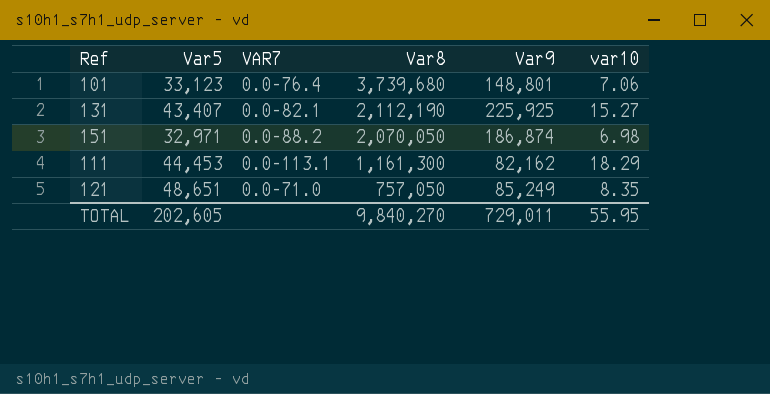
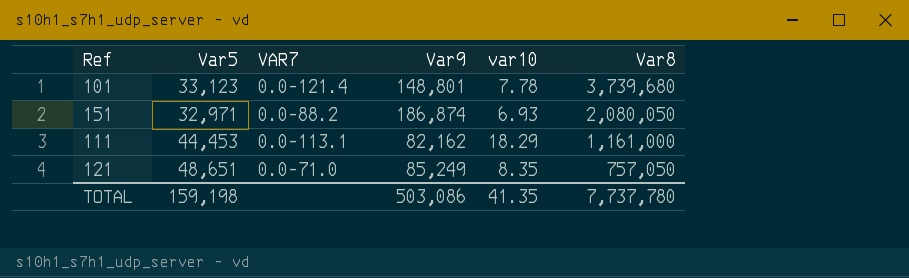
column Var8 | position: 4 -> 6
row 131: 43,407 | 0.0-82.1 | 2,112,190 | 225,925 | 15.27 -> none
101 | VAR7: 0.0-76.4 -> 0.0-121.4
101 | var10: 7.06 -> 7.78
151 | var10: 6.98 -> 6.93
151 | Var8: 2,070,050 -> 2,080,050
111 | Var8: 1,161,300 -> 1,161,000
TOTAL | Var5: 202,605 -> 159,198
TOTAL | Var9: 729,011 -> 503,086
TOTAL | var10: 55.95 -> 41.35
TOTAL | Var8: 9,840,270 -> 7,737,780

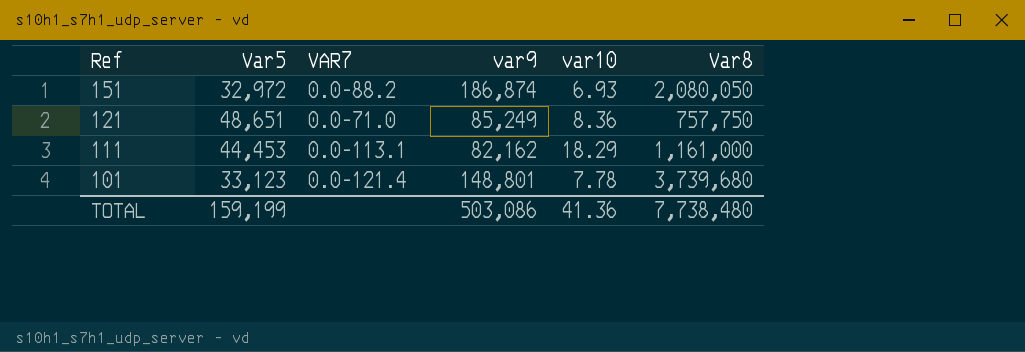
row order: Var8 descending -> Ref descending
column name: Var9 -> var9
151 | Var5: 32,971 -> 32,972
121 | var10: 8.35 -> 8.36
121 | Var8: 757,050 -> 757,750
TOTAL | Var5: 159,198 -> 159,199
TOTAL | var10: 41.35 -> 41.36
TOTAL | Var8: 7,737,780 -> 7,738,480

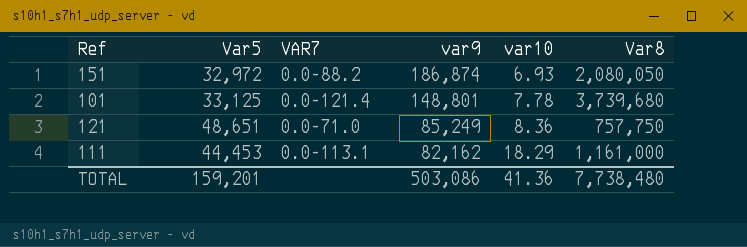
row order: Ref descending -> var9 descending
101 | Var5: 33,123 -> 33,125
TOTAL | Var5: 159,199 -> 159,201

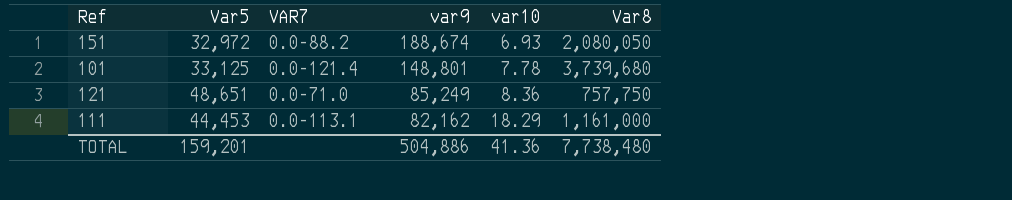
151 | var9: 186,874 -> 188,674
TOTAL | var9: 503,086 -> 504,886

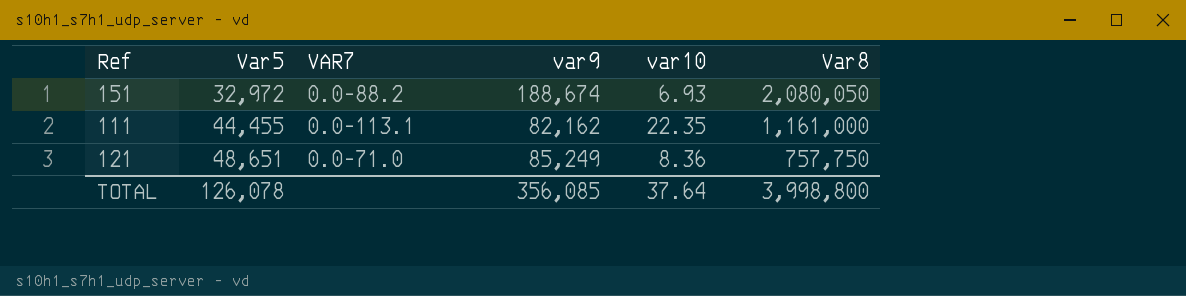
row order: var9 descending -> Var5 ascending
row 101: 33,125 | 0.0-121.4 | 148,801 | 7.78 | 3,739,680 -> none
111 | Var5: 44,453 -> 44,455
111 | var10: 18.29 -> 22.35
TOTAL | Var5: 159,201 -> 126,078
TOTAL | var9: 504,886 -> 356,085
TOTAL | var10: 41.36 -> 37.64
TOTAL | Var8: 7,738,480 -> 3,998,800

